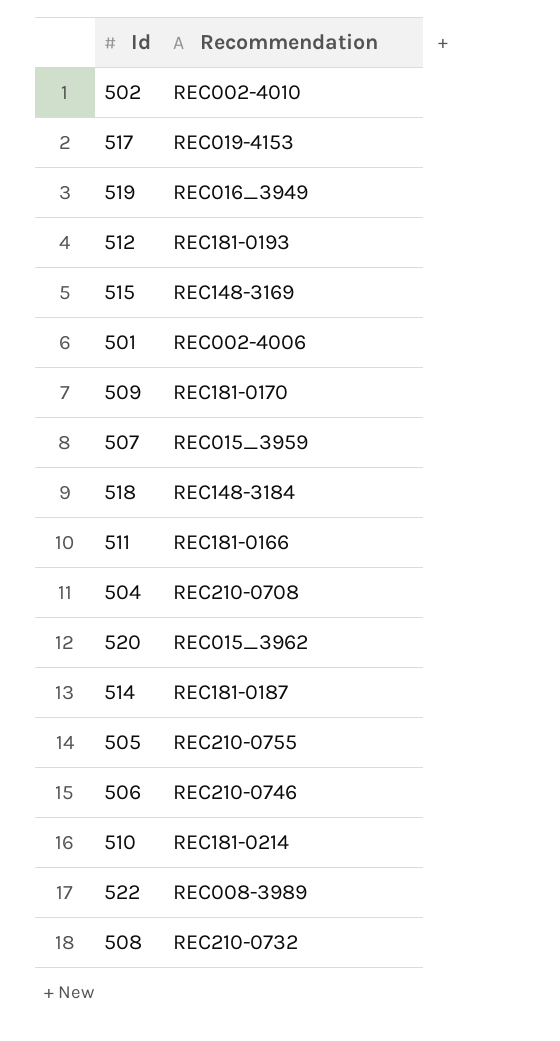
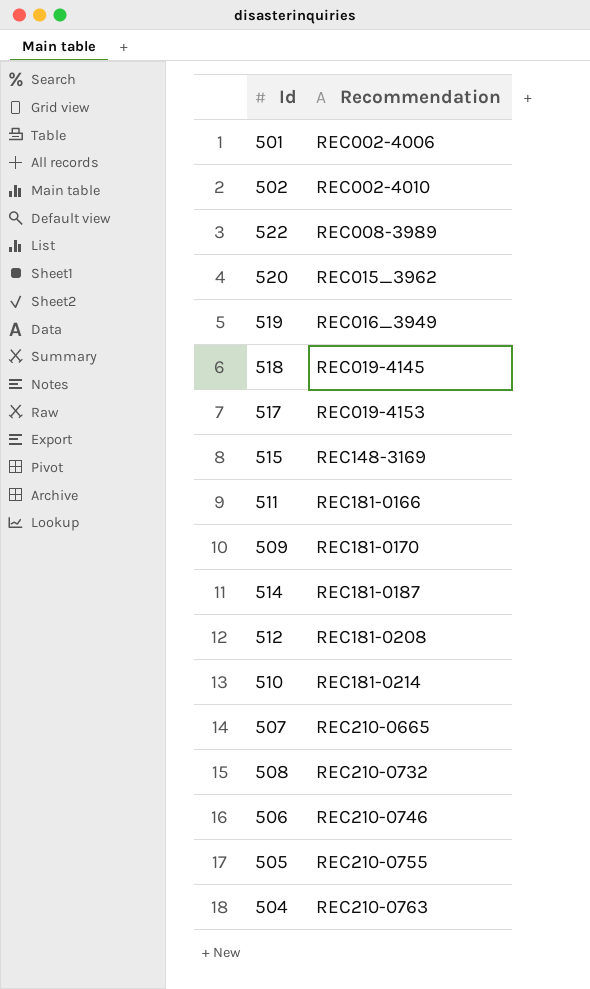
row order: none -> Recommendation ascending
518 | Recommendation: REC148-3184 -> REC019-4145
512 | Recommendation: REC181-0193 -> REC181-0208
507 | Recommendation: REC015_3959 -> REC210-0665
504 | Recommendation: REC210-0708 -> REC210-0763

